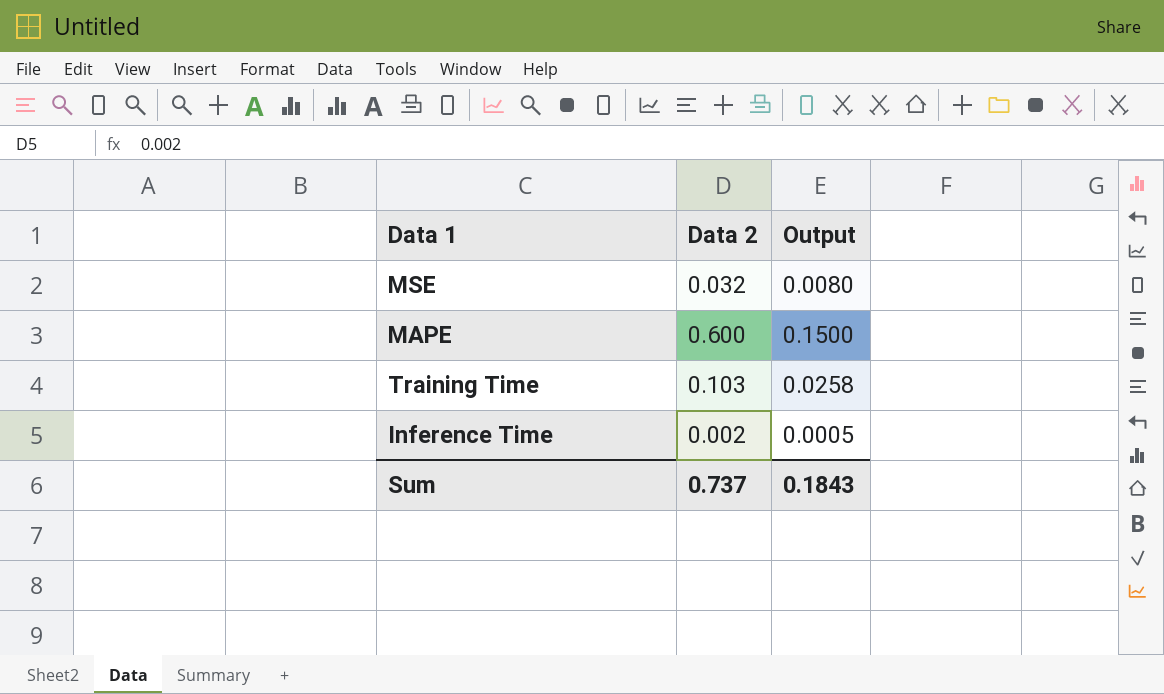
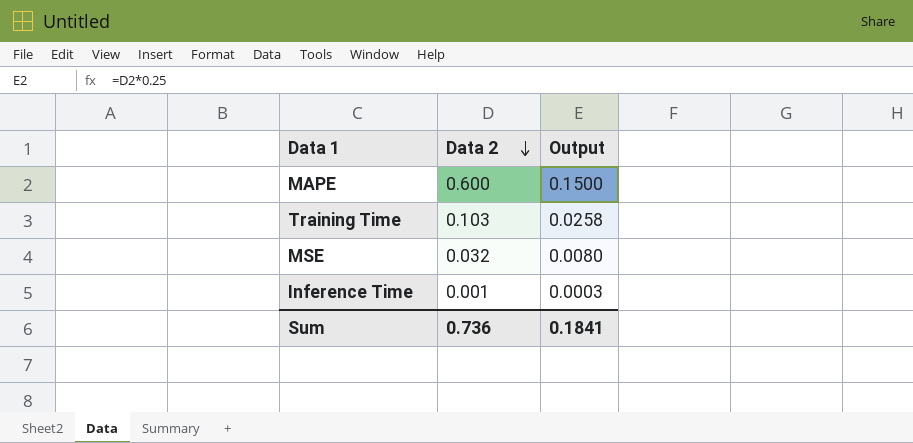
row order: none -> Data 2 descending
Inference Time | Data 2: 0.002 -> 0.001
Inference Time | Output: 0.0005 -> 0.0003
Sum | Data 2: 0.737 -> 0.736
Sum | Output: 0.1843 -> 0.1841

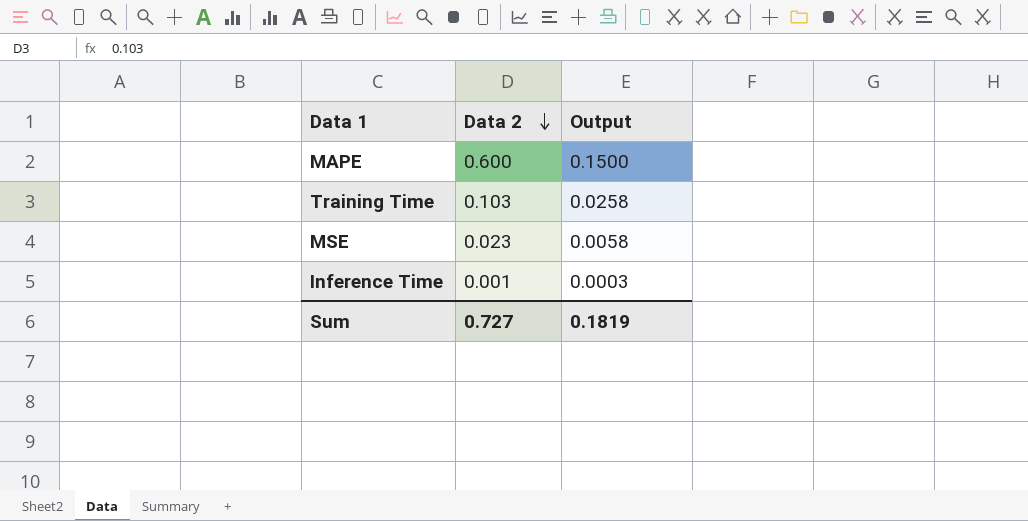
MSE | Data 2: 0.032 -> 0.023
MSE | Output: 0.0080 -> 0.0058
Sum | Data 2: 0.736 -> 0.727
Sum | Output: 0.1841 -> 0.1819

